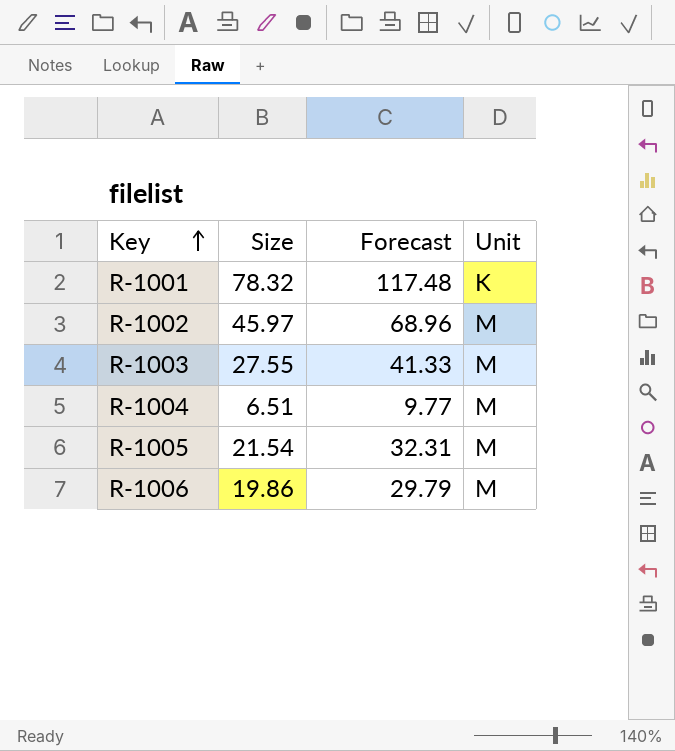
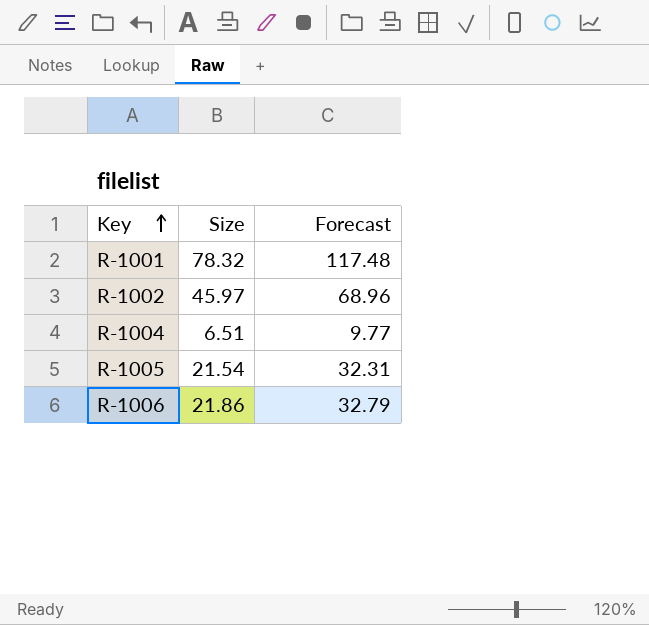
column Unit | position: 4 -> none
row R-1003: 27.55 | 41.33 | M -> none
R-1006 | Size: 19.86 -> 21.86
R-1006 | Forecast: 29.79 -> 32.79

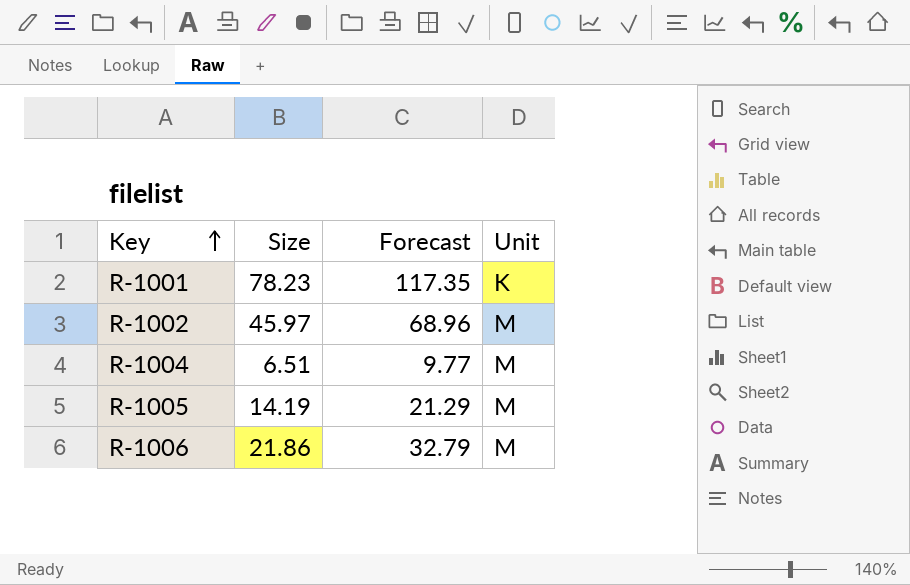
column Unit | position: none -> 4
R-1001 | Size: 78.32 -> 78.23
R-1001 | Forecast: 117.48 -> 117.35
R-1005 | Size: 21.54 -> 14.19
R-1005 | Forecast: 32.31 -> 21.29

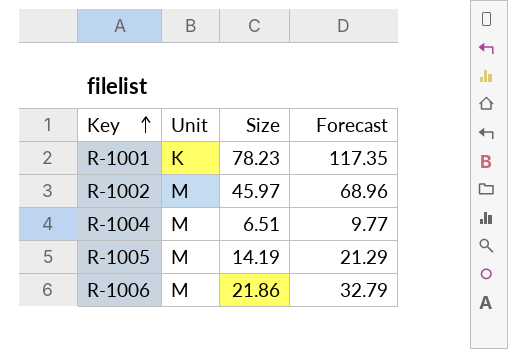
column Unit | position: 4 -> 2

